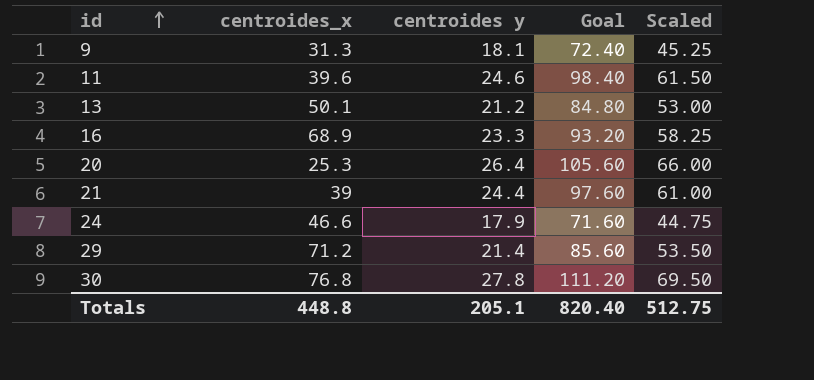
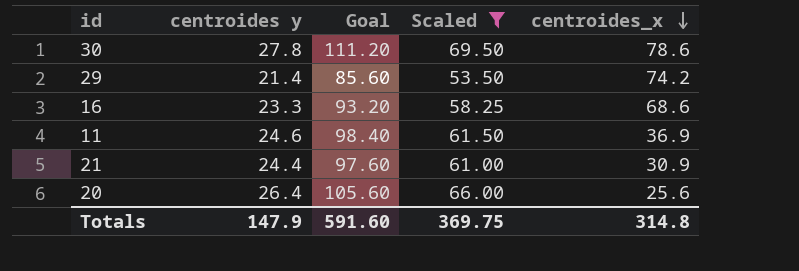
filter: none -> Scaled >= 53.50
row order: id ascending -> centroides_x descending
column centroides_x | position: 2 -> 5
30 | centroides_x: 76.8 -> 78.6
29 | centroides_x: 71.2 -> 74.2
16 | centroides_x: 68.9 -> 68.6
11 | centroides_x: 39.6 -> 36.9
21 | centroides_x: 39 -> 30.9
20 | centroides_x: 25.3 -> 25.6
Totals | centroides y: 205.1 -> 147.9
Totals | Goal: 820.40 -> 591.60
Totals | Scaled: 512.75 -> 369.75
Totals | centroides_x: 448.8 -> 314.8

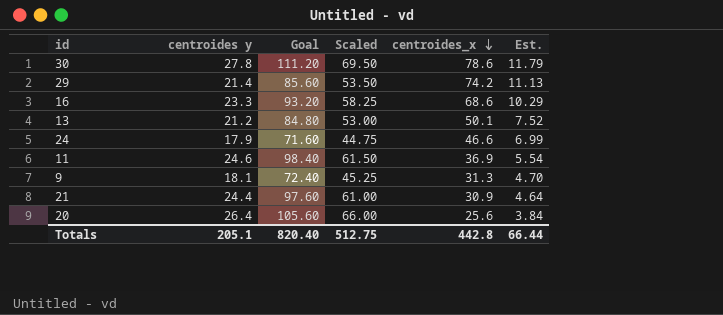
filter: Scaled >= 53.50 -> none
column Est. | formula: none -> [centroides_x] * 0.15
Totals | centroides y: 147.9 -> 205.1
Totals | Goal: 591.60 -> 820.40
Totals | Scaled: 369.75 -> 512.75
Totals | centroides_x: 314.8 -> 442.8

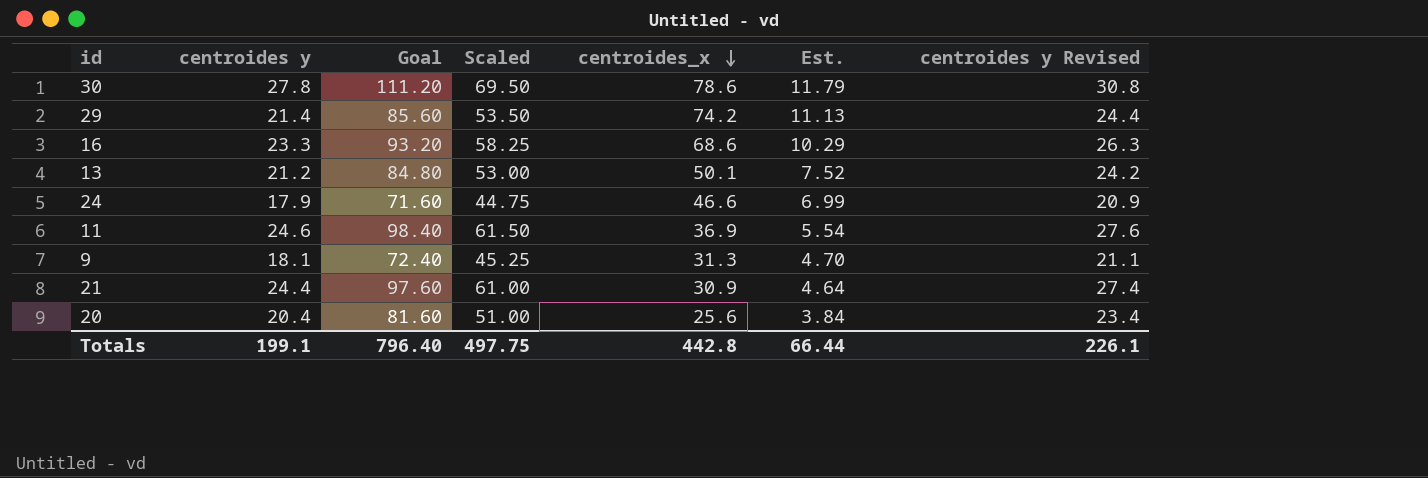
column centroides y Revised | formula: none -> [centroides y] + 3
20 | centroides y: 26.4 -> 20.4
20 | Goal: 105.60 -> 81.60
20 | Scaled: 66.00 -> 51.00
Totals | centroides y: 205.1 -> 199.1
Totals | Goal: 820.40 -> 796.40
Totals | Scaled: 512.75 -> 497.75

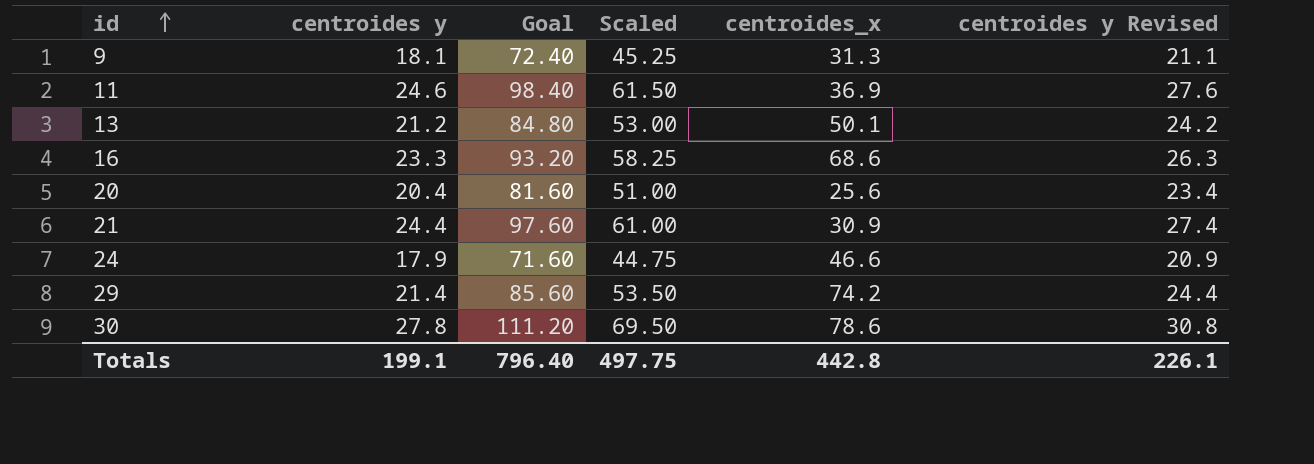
row order: centroides_x descending -> id ascending
column Est. | formula: [centroides_x] * 0.15 -> none

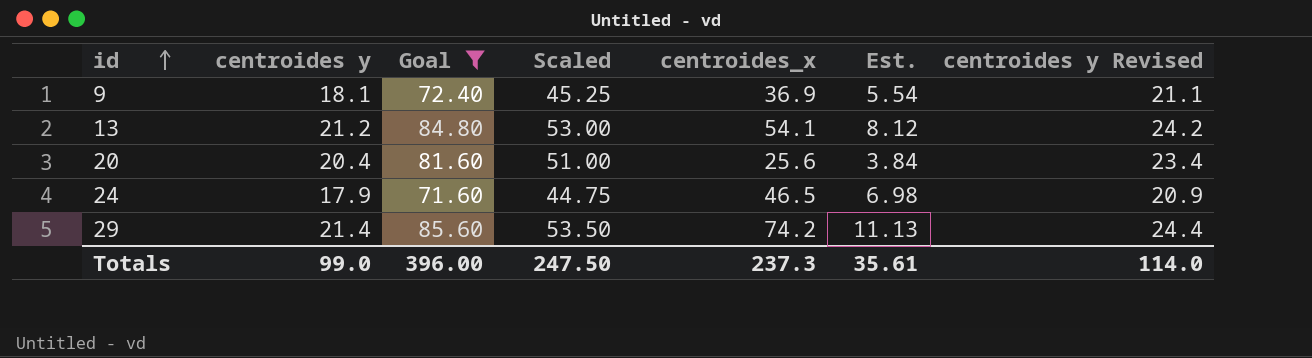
filter: none -> Goal <= 85.60
column Est. | formula: none -> [centroides_x] * 0.15
9 | centroides_x: 31.3 -> 36.9
13 | centroides_x: 50.1 -> 54.1
24 | centroides_x: 46.6 -> 46.5
Totals | centroides y: 199.1 -> 99.0
Totals | Goal: 796.40 -> 396.00
Totals | Scaled: 497.75 -> 247.50
Totals | centroides_x: 442.8 -> 237.3
Totals | centroides y Revised: 226.1 -> 114.0

